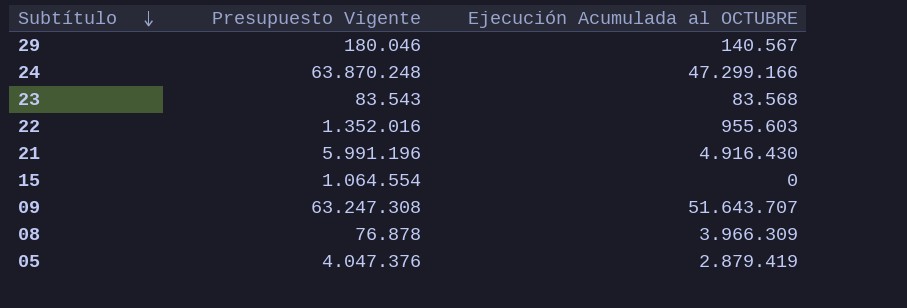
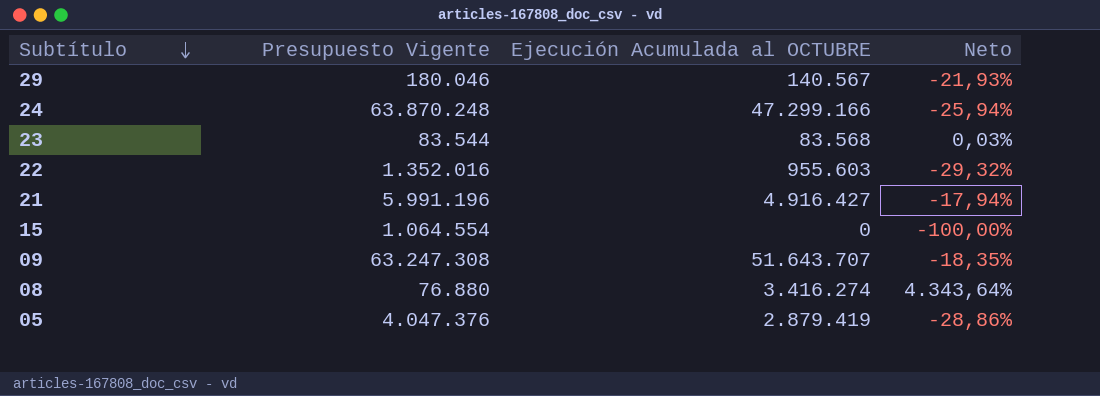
column Neto | formula: none -> ([Ejecución Acumulada al OCTUBRE] - [Presupuesto Vigente]) / [Presupuesto Vigente]
23 | Presupuesto Vigente: 83.543 -> 83.544
21 | Ejecución Acumulada al OCTUBRE: 4.916.430 -> 4.916.427
08 | Presupuesto Vigente: 76.878 -> 76.880
08 | Ejecución Acumulada al OCTUBRE: 3.966.309 -> 3.416.274

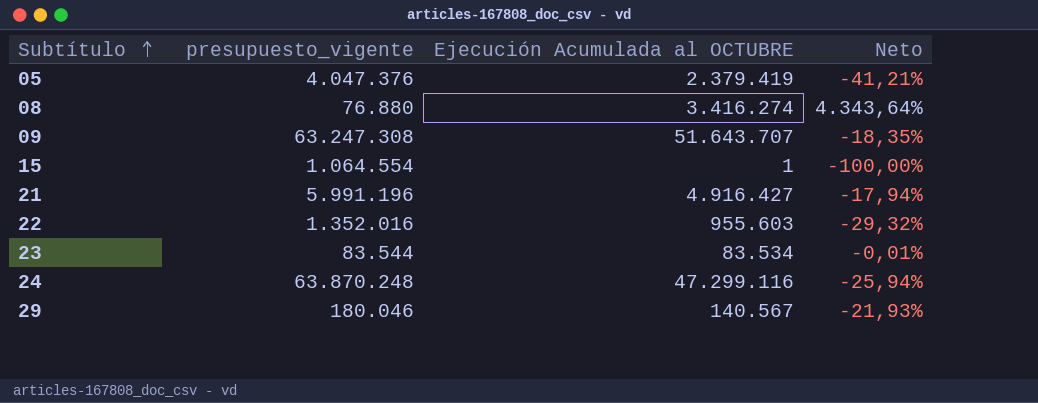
row order: Subtítulo descending -> Subtítulo ascending
column name: Presupuesto Vigente -> presupuesto_vigente
05 | Ejecución Acumulada al OCTUBRE: 2.879.419 -> 2.379.419
05 | Neto: -28,86% -> -41,21%
15 | Ejecución Acumulada al OCTUBRE: 0 -> 1
23 | Ejecución Acumulada al OCTUBRE: 83.568 -> 83.534
23 | Neto: 0,03% -> -0,01%
24 | Ejecución Acumulada al OCTUBRE: 47.299.166 -> 47.299.116

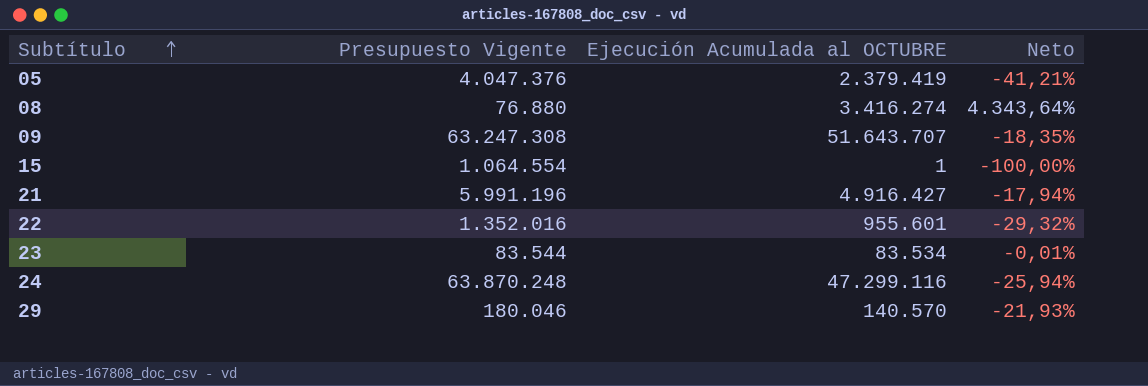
column name: presupuesto_vigente -> Presupuesto Vigente
22 | Ejecución Acumulada al OCTUBRE: 955.603 -> 955.601
29 | Ejecución Acumulada al OCTUBRE: 140.567 -> 140.570

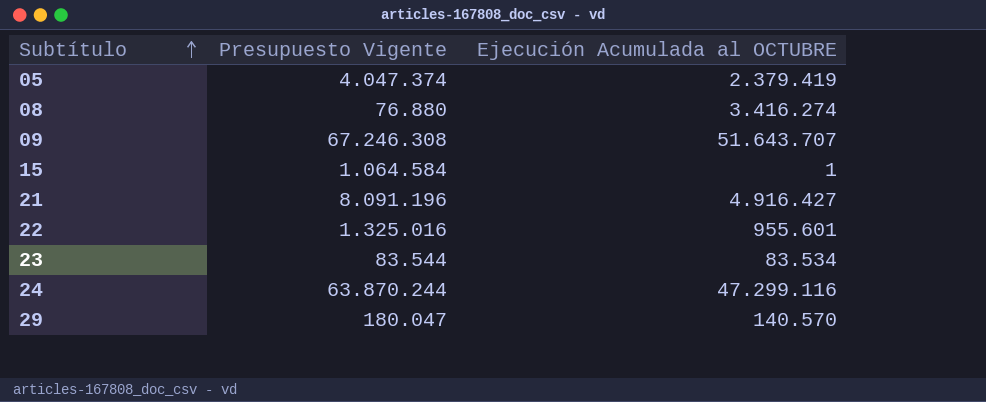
column Neto | formula: ([Ejecución Acumulada al OCTUBRE] - [Presupuesto Vigente]) / [Presupuesto Vigente] -> none
05 | Presupuesto Vigente: 4.047.376 -> 4.047.374
09 | Presupuesto Vigente: 63.247.308 -> 67.246.308
15 | Presupuesto Vigente: 1.064.554 -> 1.064.584
21 | Presupuesto Vigente: 5.991.196 -> 8.091.196
22 | Presupuesto Vigente: 1.352.016 -> 1.325.016
24 | Presupuesto Vigente: 63.870.248 -> 63.870.244
29 | Presupuesto Vigente: 180.046 -> 180.047

